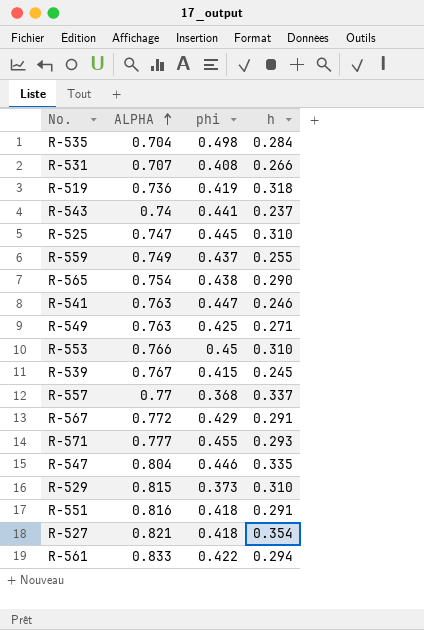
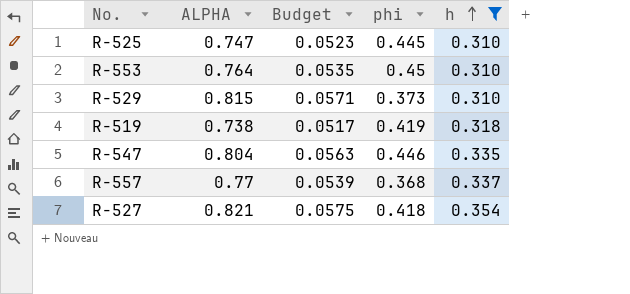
filter: none -> h >= 0.310
row order: ALPHA ascending -> h ascending
column Budget | formula: none -> [ALPHA] * 0.07
R-553 | ALPHA: 0.766 -> 0.764
R-519 | ALPHA: 0.736 -> 0.738

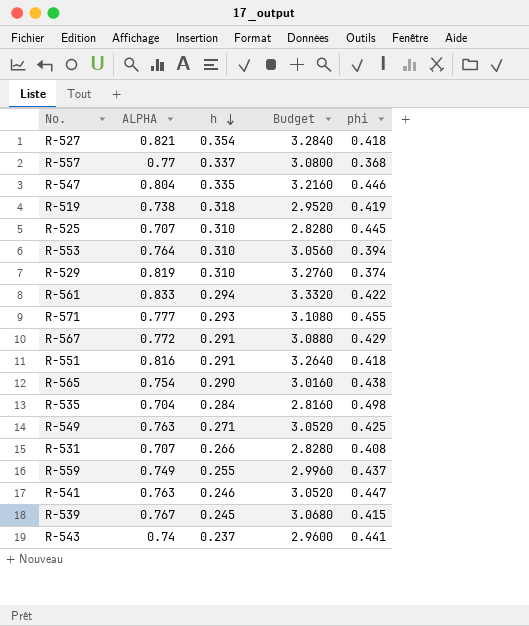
filter: h >= 0.310 -> none
row order: h ascending -> h descending
column h | position: 5 -> 3
column Budget | formula: [ALPHA] * 0.07 -> [ALPHA] * 4
R-525 | ALPHA: 0.747 -> 0.707
R-553 | phi: 0.45 -> 0.394
R-529 | ALPHA: 0.815 -> 0.819
R-529 | phi: 0.373 -> 0.374

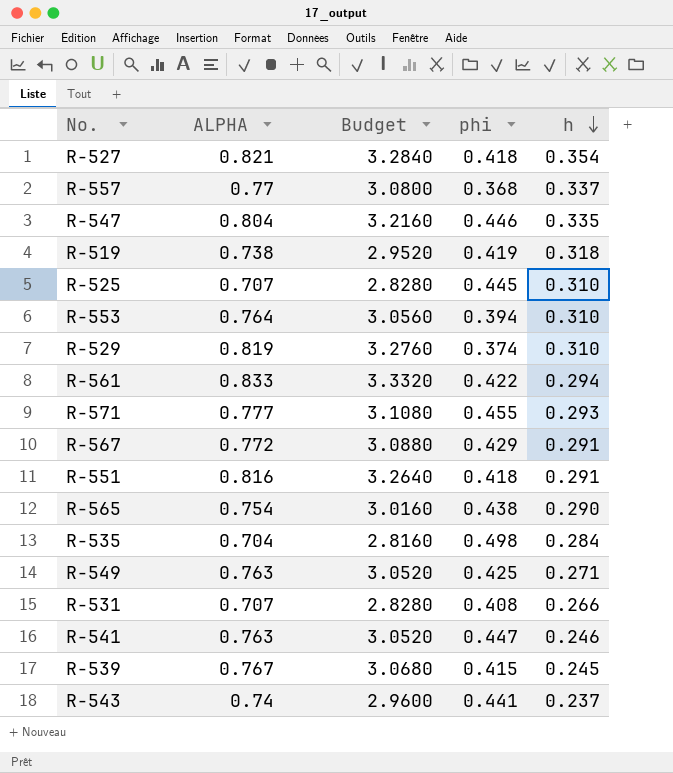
column h | position: 3 -> 5
row R-559: 0.749 | 0.255 | 2.9960 | 0.437 -> none

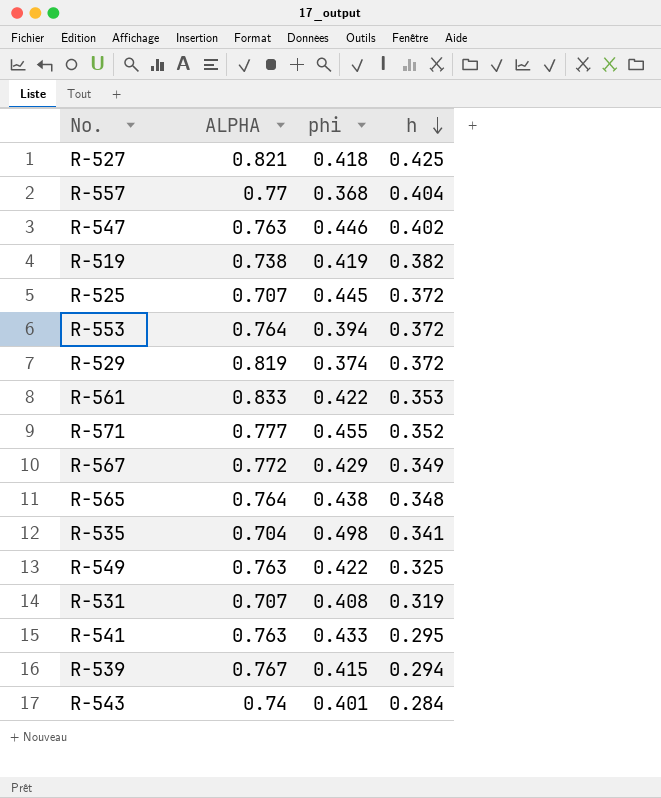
column Budget | formula: [ALPHA] * 4 -> none
row R-551: 0.816 | 3.2640 | 0.418 | 0.291 -> none
R-527 | h: 0.354 -> 0.425
R-557 | h: 0.337 -> 0.404
R-547 | ALPHA: 0.804 -> 0.763
R-547 | h: 0.335 -> 0.402
R-519 | h: 0.318 -> 0.382
R-525 | h: 0.310 -> 0.372
R-553 | h: 0.310 -> 0.372
R-529 | h: 0.310 -> 0.372
R-561 | h: 0.294 -> 0.353
R-571 | h: 0.293 -> 0.352
R-567 | h: 0.291 -> 0.349
R-565 | ALPHA: 0.754 -> 0.764
R-565 | h: 0.290 -> 0.348
R-535 | h: 0.284 -> 0.341
R-549 | phi: 0.425 -> 0.422
R-549 | h: 0.271 -> 0.325
R-531 | h: 0.266 -> 0.319
R-541 | phi: 0.447 -> 0.433
R-541 | h: 0.246 -> 0.295
R-539 | h: 0.245 -> 0.294
R-543 | phi: 0.441 -> 0.401
R-543 | h: 0.237 -> 0.284

